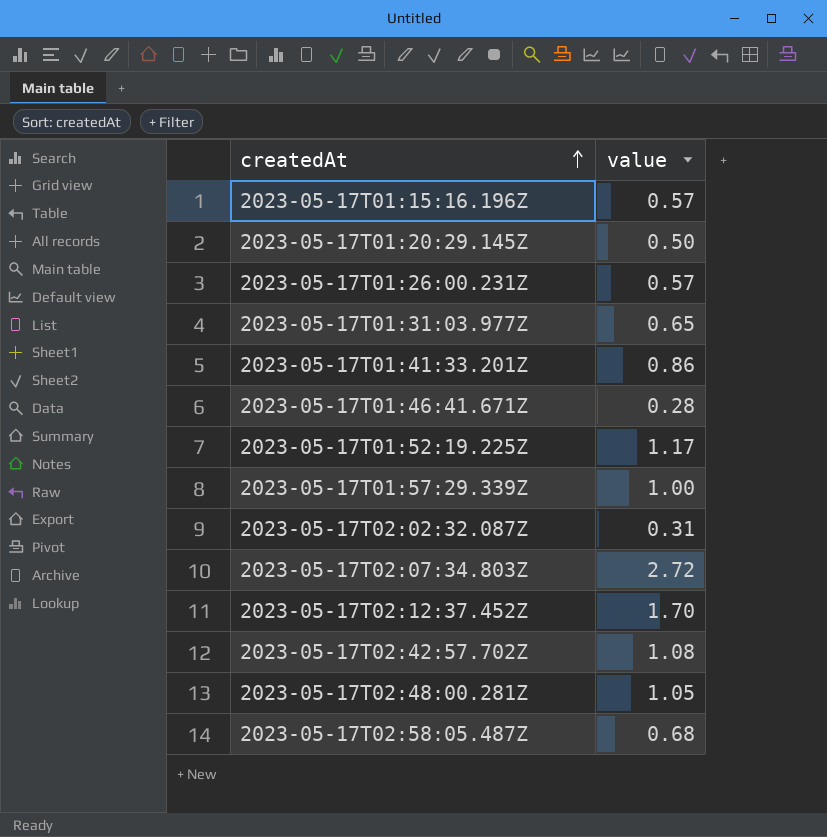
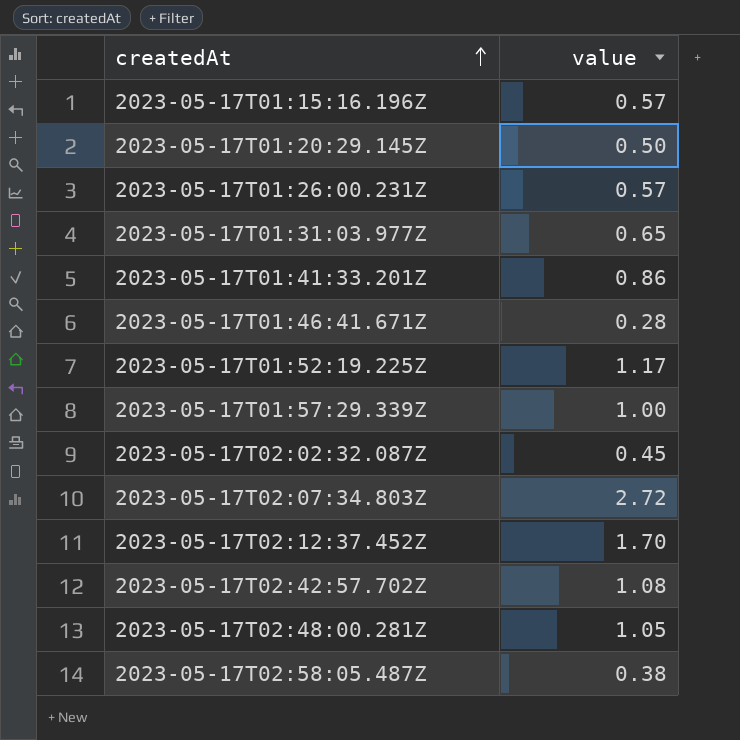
2023-05-17T02:02:32.087Z | value: 0.31 -> 0.45
2023-05-17T02:58:05.487Z | value: 0.68 -> 0.38

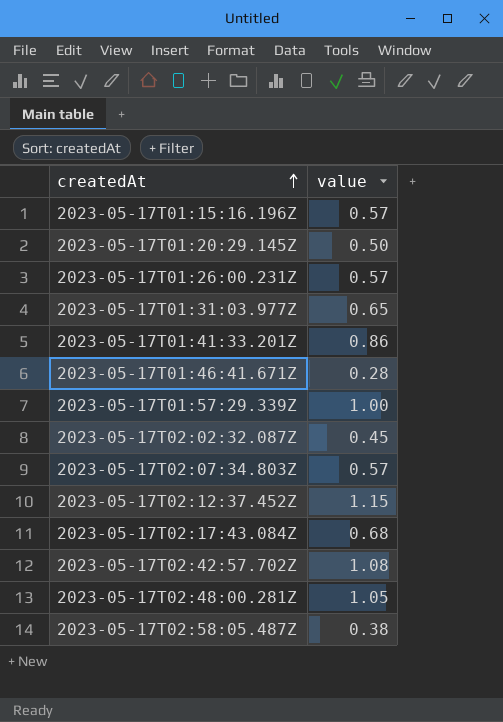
row 2023-05-17T01:52:19.225Z: 1.17 -> none
2023-05-17T02:07:34.803Z | value: 2.72 -> 0.57
2023-05-17T02:12:37.452Z | value: 1.70 -> 1.15
row 2023-05-17T02:17:43.084Z: none -> 0.68

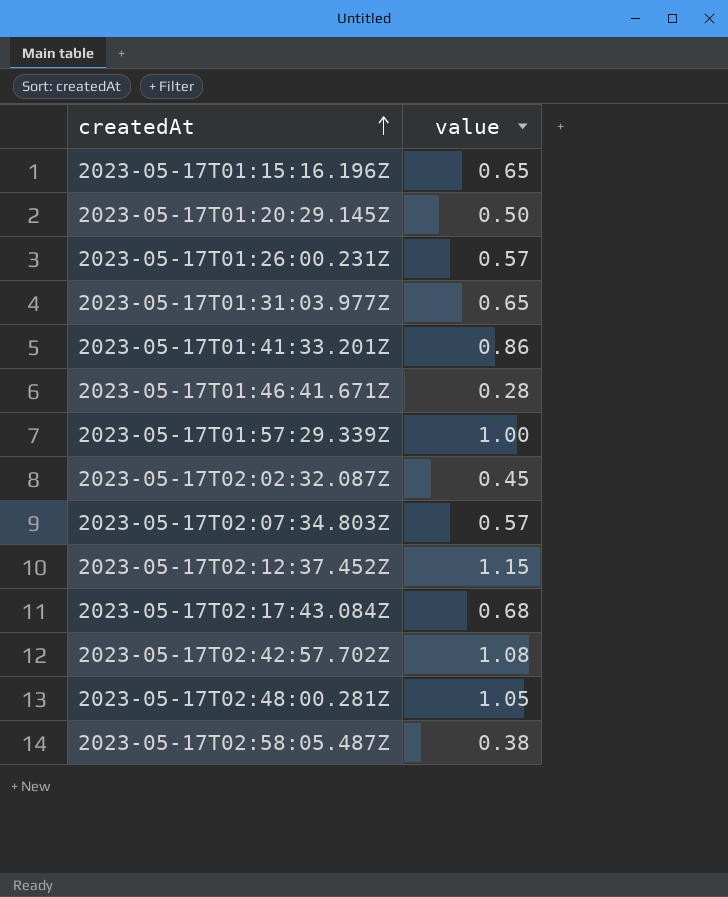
2023-05-17T01:15:16.196Z | value: 0.57 -> 0.65

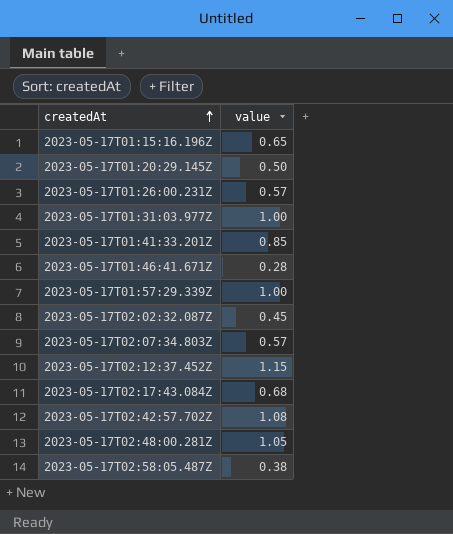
2023-05-17T01:31:03.977Z | value: 0.65 -> 1.00
2023-05-17T01:41:33.201Z | value: 0.86 -> 0.85

